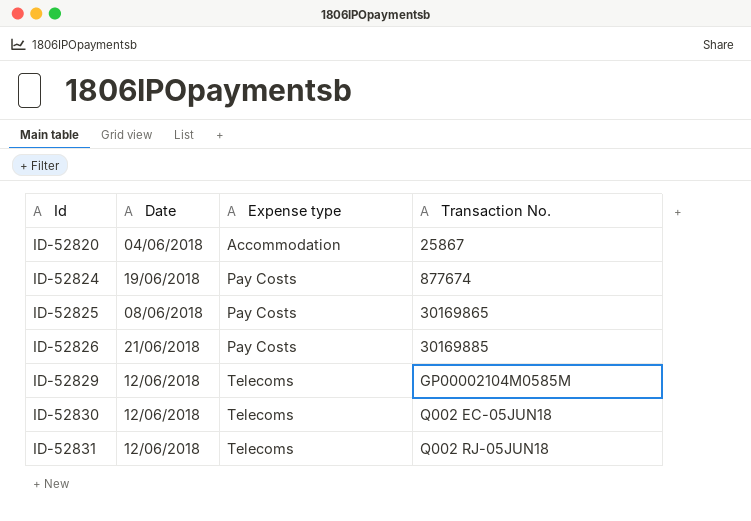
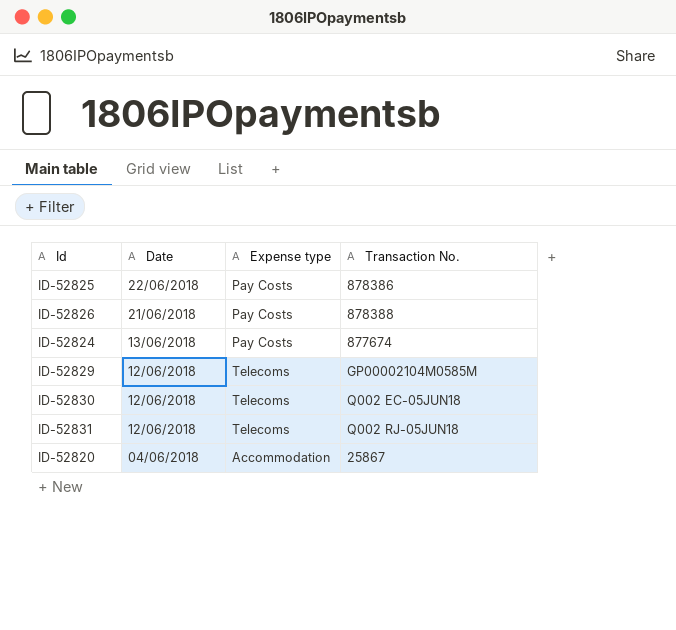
row order: Id ascending -> Date descending
ID-52825 | Date: 08/06/2018 -> 22/06/2018
ID-52825 | Transaction No.: 30169865 -> 878386
ID-52826 | Transaction No.: 30169885 -> 878388
ID-52824 | Date: 19/06/2018 -> 13/06/2018

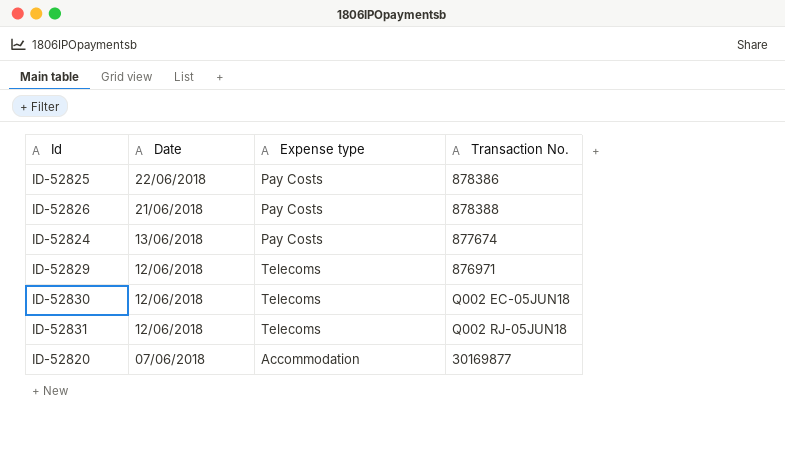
ID-52829 | Transaction No.: GP00002104M0585M -> 876971
ID-52820 | Date: 04/06/2018 -> 07/06/2018
ID-52820 | Transaction No.: 25867 -> 30169877

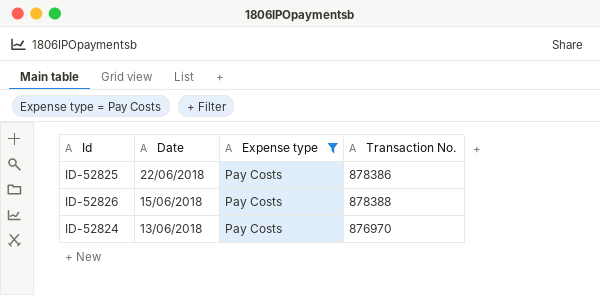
filter: none -> Expense type = Pay Costs
ID-52826 | Date: 21/06/2018 -> 15/06/2018
ID-52824 | Transaction No.: 877674 -> 876970

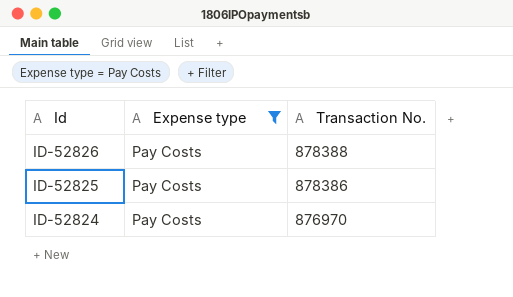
row order: Date descending -> Id descending
column Date | position: 2 -> none

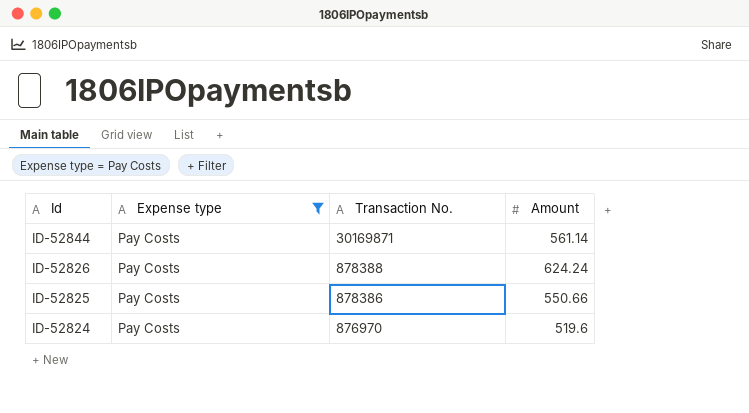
column Amount | position: none -> 4
row ID-52844: none -> Pay Costs | 30169871 | 561.14

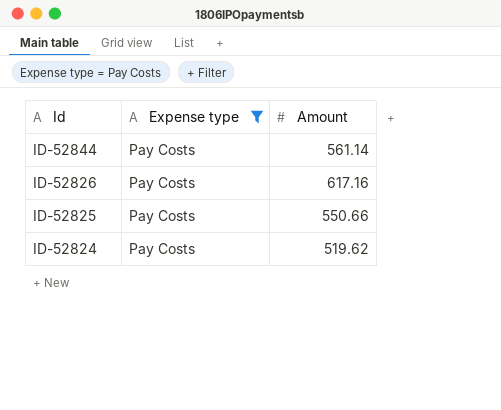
column Transaction No. | position: 3 -> none
ID-52826 | Amount: 624.24 -> 617.16
ID-52824 | Amount: 519.6 -> 519.62

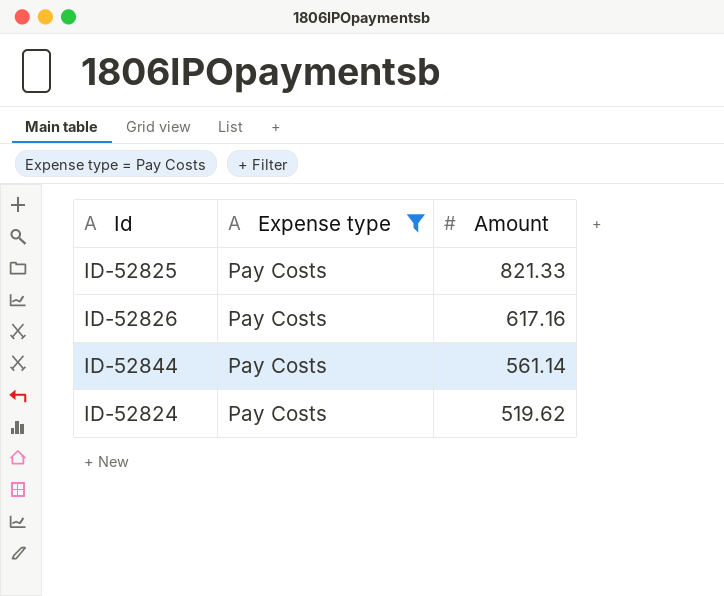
row order: Id descending -> Amount descending
ID-52825 | Amount: 550.66 -> 821.33

